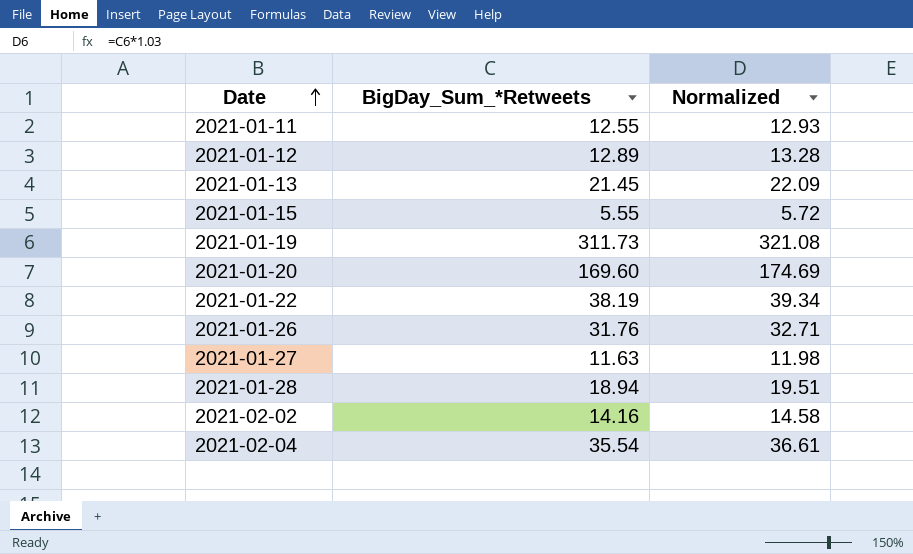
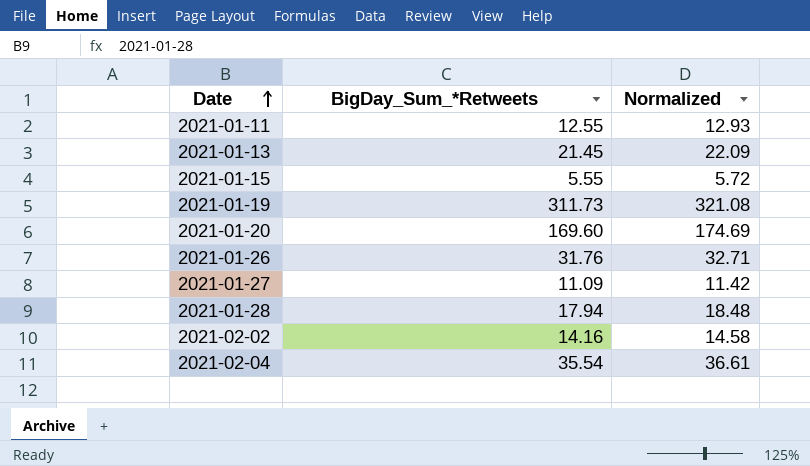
row 2021-01-12: 12.89 | 13.28 -> none
row 2021-01-22: 38.19 | 39.34 -> none
2021-01-27 | BigDay_Sum_*Retweets: 11.63 -> 11.09
2021-01-27 | Normalized: 11.98 -> 11.42
2021-01-28 | BigDay_Sum_*Retweets: 18.94 -> 17.94
2021-01-28 | Normalized: 19.51 -> 18.48

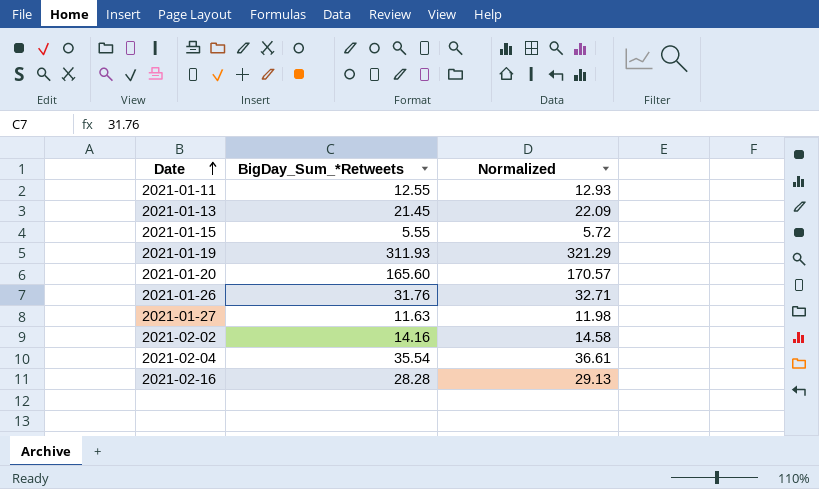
row 2021-01-28: 17.94 | 18.48 -> none
2021-01-19 | BigDay_Sum_*Retweets: 311.73 -> 311.93
2021-01-19 | Normalized: 321.08 -> 321.29
2021-01-20 | BigDay_Sum_*Retweets: 169.60 -> 165.60
2021-01-20 | Normalized: 174.69 -> 170.57
2021-01-27 | BigDay_Sum_*Retweets: 11.09 -> 11.63
2021-01-27 | Normalized: 11.42 -> 11.98
row 2021-02-16: none -> 28.28 | 29.13

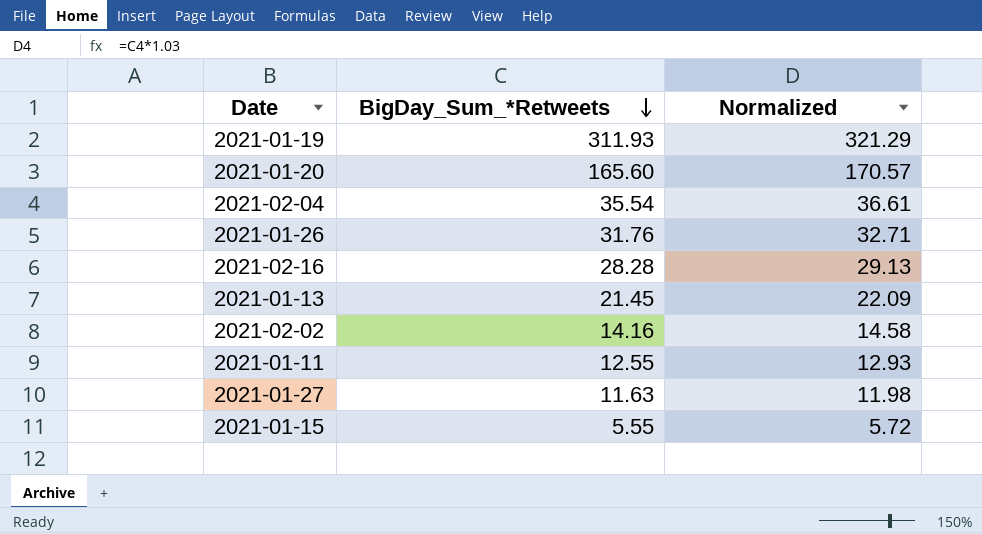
row order: Date ascending -> BigDay_Sum_*Retweets descending

